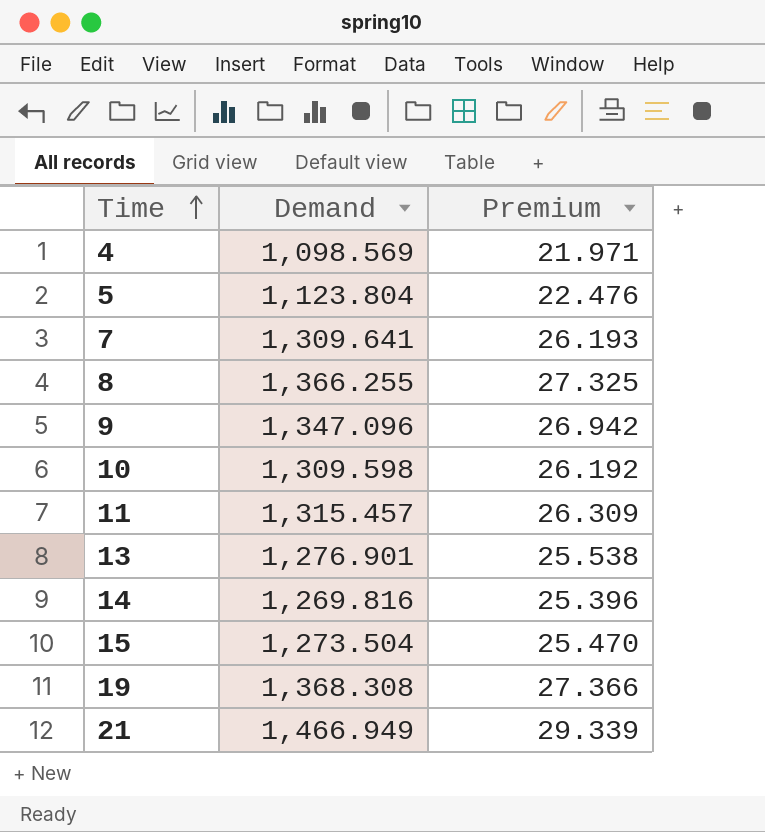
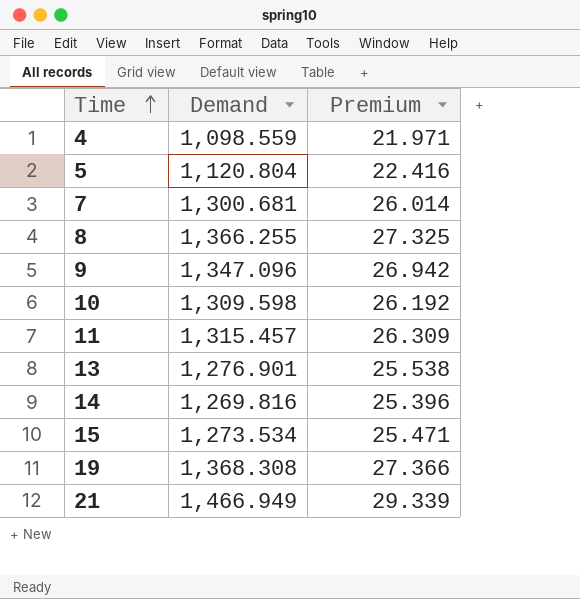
4 | Demand: 1,098.569 -> 1,098.559
5 | Demand: 1,123.804 -> 1,120.804
5 | Premium: 22.476 -> 22.416
7 | Demand: 1,309.641 -> 1,300.681
7 | Premium: 26.193 -> 26.014
15 | Demand: 1,273.504 -> 1,273.534
15 | Premium: 25.470 -> 25.471

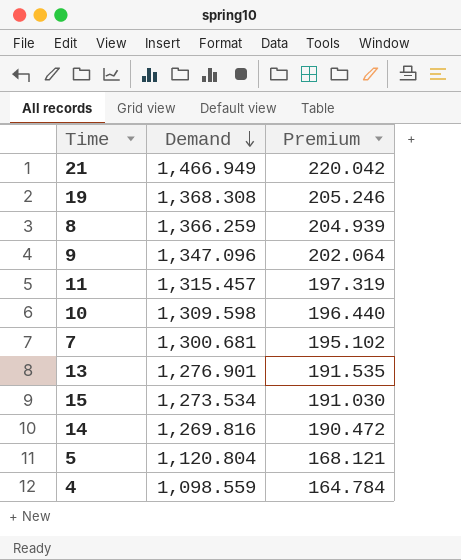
row order: Time ascending -> Demand descending
column Premium | formula: [Demand] * 0.02 -> [Demand] * 0.15
8 | Demand: 1,366.255 -> 1,366.259

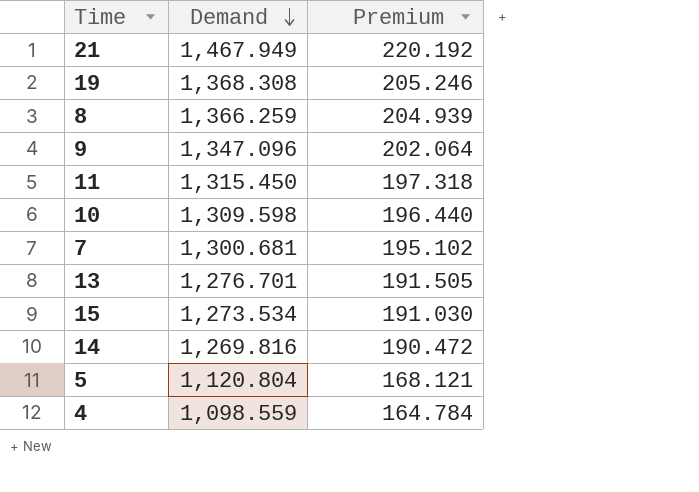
21 | Demand: 1,466.949 -> 1,467.949
21 | Premium: 220.042 -> 220.192
11 | Demand: 1,315.457 -> 1,315.450
11 | Premium: 197.319 -> 197.318
13 | Demand: 1,276.901 -> 1,276.701
13 | Premium: 191.535 -> 191.505

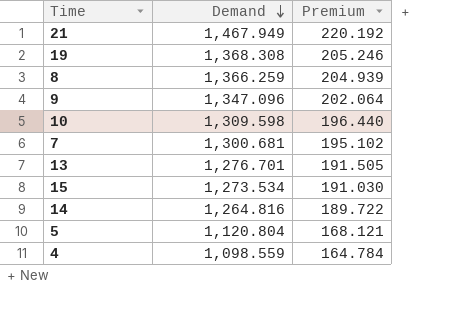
row 11: 1,315.450 | 197.318 -> none
14 | Demand: 1,269.816 -> 1,264.816
14 | Premium: 190.472 -> 189.722

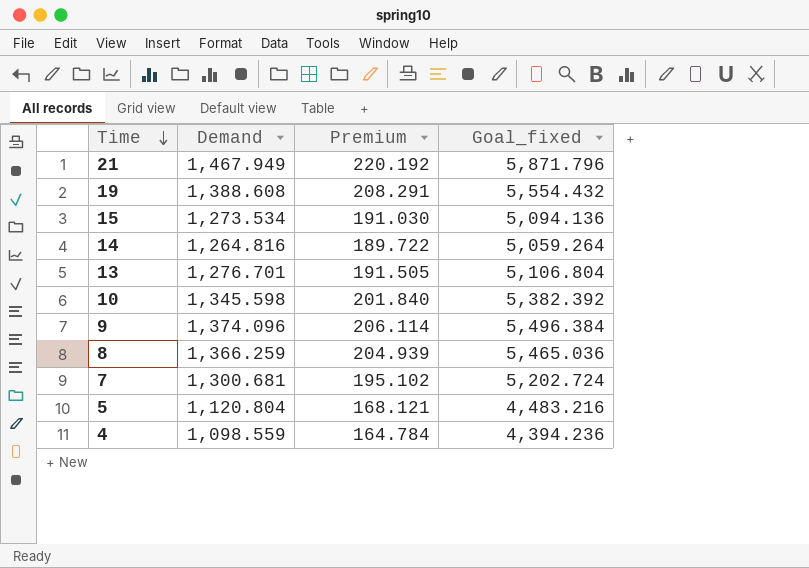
row order: Demand descending -> Time descending
column Goal_fixed | formula: none -> [Demand] * 4
19 | Demand: 1,368.308 -> 1,388.608
19 | Premium: 205.246 -> 208.291
10 | Demand: 1,309.598 -> 1,345.598
10 | Premium: 196.440 -> 201.840
9 | Demand: 1,347.096 -> 1,374.096
9 | Premium: 202.064 -> 206.114

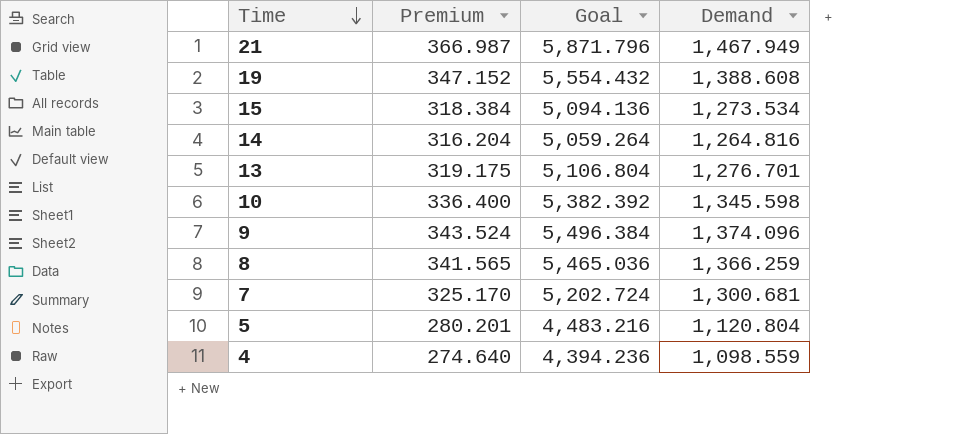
column Premium | formula: [Demand] * 0.15 -> [Demand] * 0.25
column name: Goal_fixed -> Goal
column Demand | position: 2 -> 4

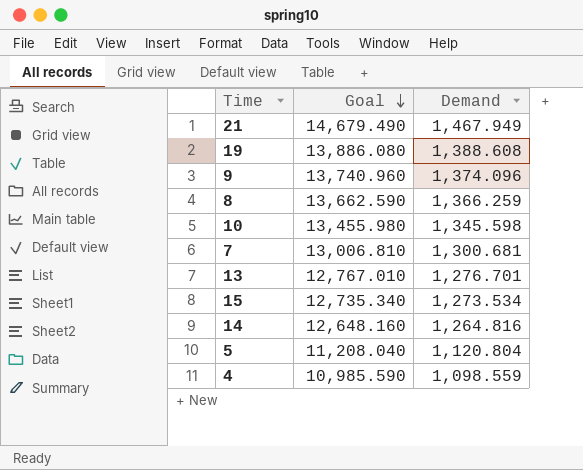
row order: Time descending -> Goal descending
column Premium | formula: [Demand] * 0.25 -> none
column Goal | formula: [Demand] * 4 -> [Demand] * 10

